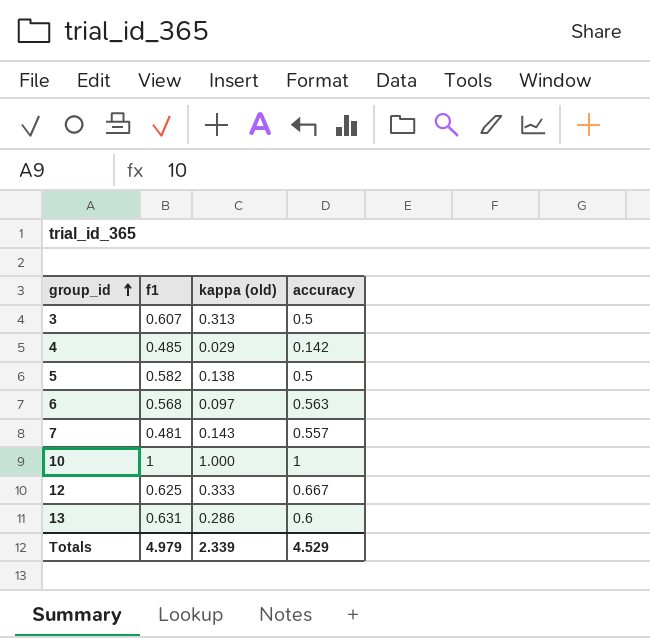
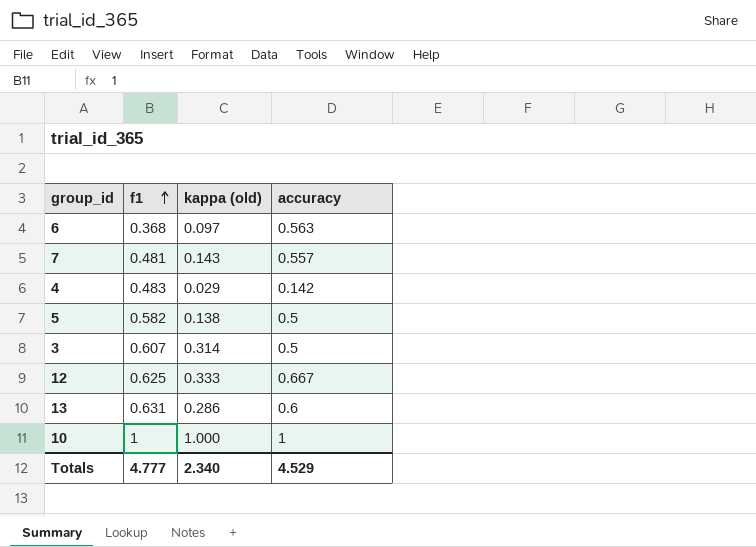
row order: group_id ascending -> f1 ascending
6 | f1: 0.568 -> 0.368
4 | f1: 0.485 -> 0.483
3 | kappa (old): 0.313 -> 0.314
Totals | f1: 4.979 -> 4.777
Totals | kappa (old): 2.339 -> 2.340

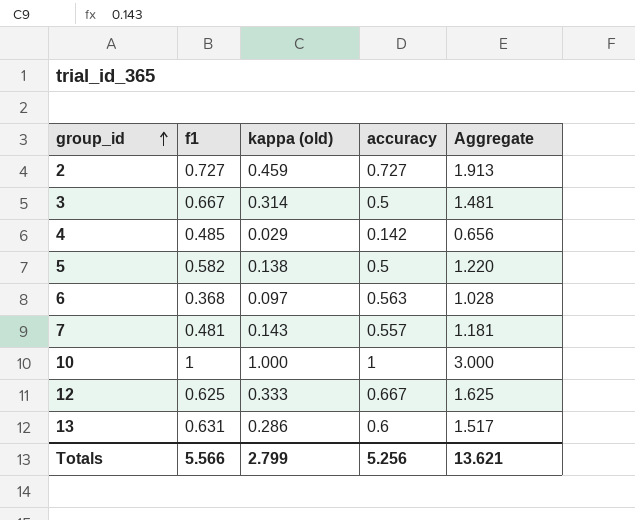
row order: f1 ascending -> group_id ascending
column Aggregate | formula: none -> [f1] + [kappa (old)] + [accuracy]
row 2: none -> 0.727 | 0.459 | 0.727 | 1.913
3 | f1: 0.607 -> 0.667
4 | f1: 0.483 -> 0.485
Totals | f1: 4.777 -> 5.566
Totals | kappa (old): 2.340 -> 2.799
Totals | accuracy: 4.529 -> 5.256

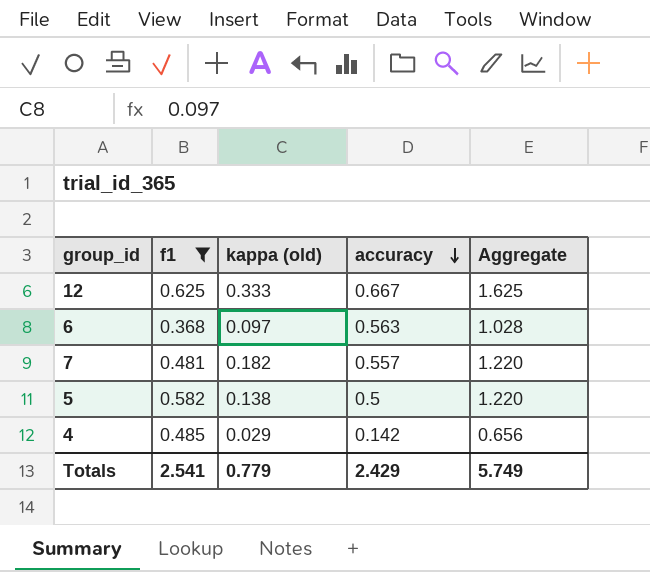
filter: none -> f1 <= 0.625
row order: group_id ascending -> accuracy descending
7 | kappa (old): 0.143 -> 0.182
7 | Aggregate: 1.181 -> 1.220
Totals | f1: 5.566 -> 2.541
Totals | kappa (old): 2.799 -> 0.779
Totals | accuracy: 5.256 -> 2.429
Totals | Aggregate: 13.621 -> 5.749

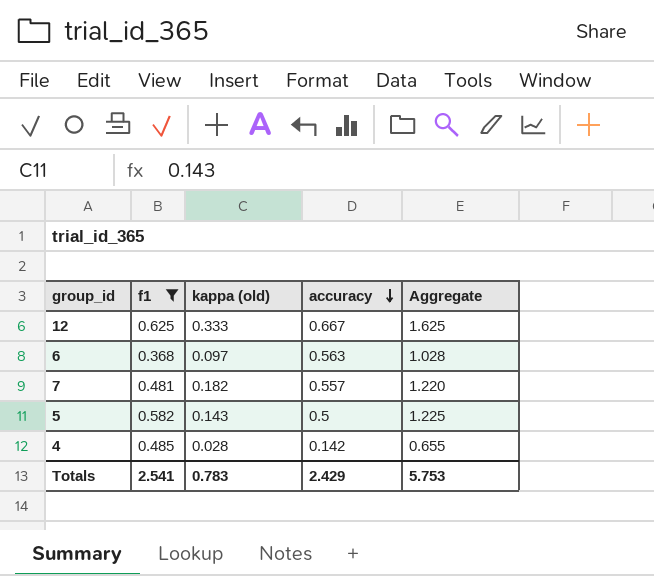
5 | kappa (old): 0.138 -> 0.143
5 | Aggregate: 1.220 -> 1.225
4 | kappa (old): 0.029 -> 0.028
4 | Aggregate: 0.656 -> 0.655
Totals | kappa (old): 0.779 -> 0.783
Totals | Aggregate: 5.749 -> 5.753

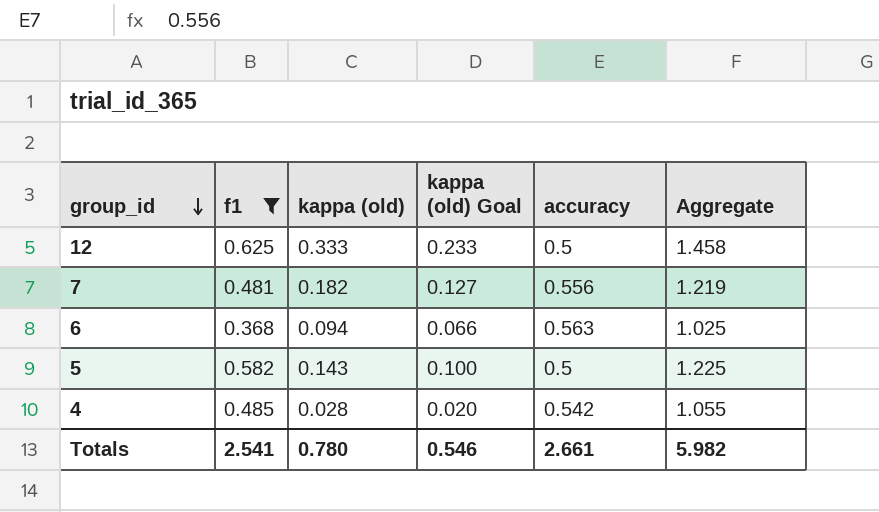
row order: accuracy descending -> group_id descending
column kappa (old) Goal | formula: none -> [kappa (old)] * 0.7
12 | accuracy: 0.667 -> 0.5
12 | Aggregate: 1.625 -> 1.458
7 | accuracy: 0.557 -> 0.556
7 | Aggregate: 1.220 -> 1.219
6 | kappa (old): 0.097 -> 0.094
6 | Aggregate: 1.028 -> 1.025
4 | accuracy: 0.142 -> 0.542
4 | Aggregate: 0.655 -> 1.055
Totals | kappa (old): 0.783 -> 0.780
Totals | accuracy: 2.429 -> 2.661
Totals | Aggregate: 5.753 -> 5.982

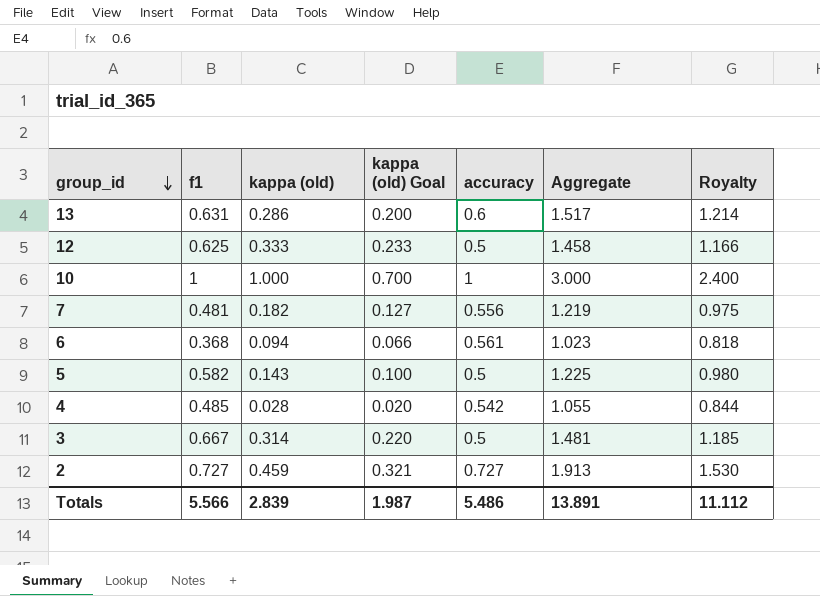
filter: f1 <= 0.625 -> none
column Royalty | formula: none -> [Aggregate] * 0.8
6 | accuracy: 0.563 -> 0.561
6 | Aggregate: 1.025 -> 1.023
Totals | f1: 2.541 -> 5.566
Totals | kappa (old): 0.780 -> 2.839
Totals | kappa (old) Goal: 0.546 -> 1.987
Totals | accuracy: 2.661 -> 5.486
Totals | Aggregate: 5.982 -> 13.891

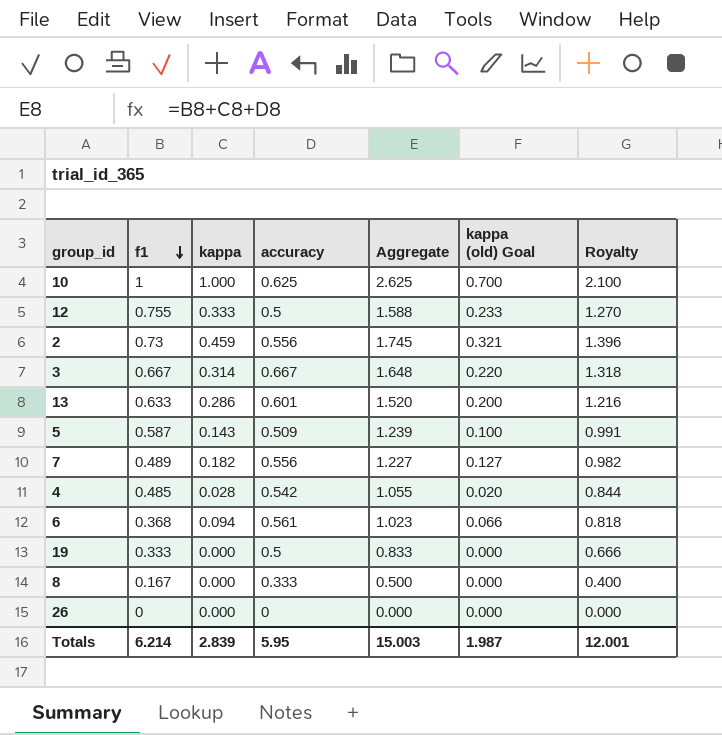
row order: group_id descending -> f1 descending
column name: kappa (old) -> kappa
column kappa (old) Goal | position: 4 -> 6
10 | accuracy: 1 -> 0.625
10 | Aggregate: 3.000 -> 2.625
10 | Royalty: 2.400 -> 2.100
12 | f1: 0.625 -> 0.755
12 | Aggregate: 1.458 -> 1.588
12 | Royalty: 1.166 -> 1.270
2 | f1: 0.727 -> 0.73
2 | accuracy: 0.727 -> 0.556
2 | Aggregate: 1.913 -> 1.745
2 | Royalty: 1.530 -> 1.396
3 | accuracy: 0.5 -> 0.667
3 | Aggregate: 1.481 -> 1.648
3 | Royalty: 1.185 -> 1.318
13 | f1: 0.631 -> 0.633
13 | accuracy: 0.6 -> 0.601
13 | Aggregate: 1.517 -> 1.520
13 | Royalty: 1.214 -> 1.216
5 | f1: 0.582 -> 0.587
5 | accuracy: 0.5 -> 0.509
5 | Aggregate: 1.225 -> 1.239
5 | Royalty: 0.980 -> 0.991
7 | f1: 0.481 -> 0.489
7 | Aggregate: 1.219 -> 1.227
7 | Royalty: 0.975 -> 0.982
row 19: none -> 0.333 | 0.000 | 0.5 | 0.833 | 0.000 | 0.666
row 8: none -> 0.167 | 0.000 | 0.333 | 0.500 | 0.000 | 0.400
row 26: none -> 0 | 0.000 | 0 | 0.000 | 0.000 | 0.000
Totals | f1: 5.566 -> 6.214
Totals | accuracy: 5.486 -> 5.95
Totals | Aggregate: 13.891 -> 15.003
Totals | Royalty: 11.112 -> 12.001

